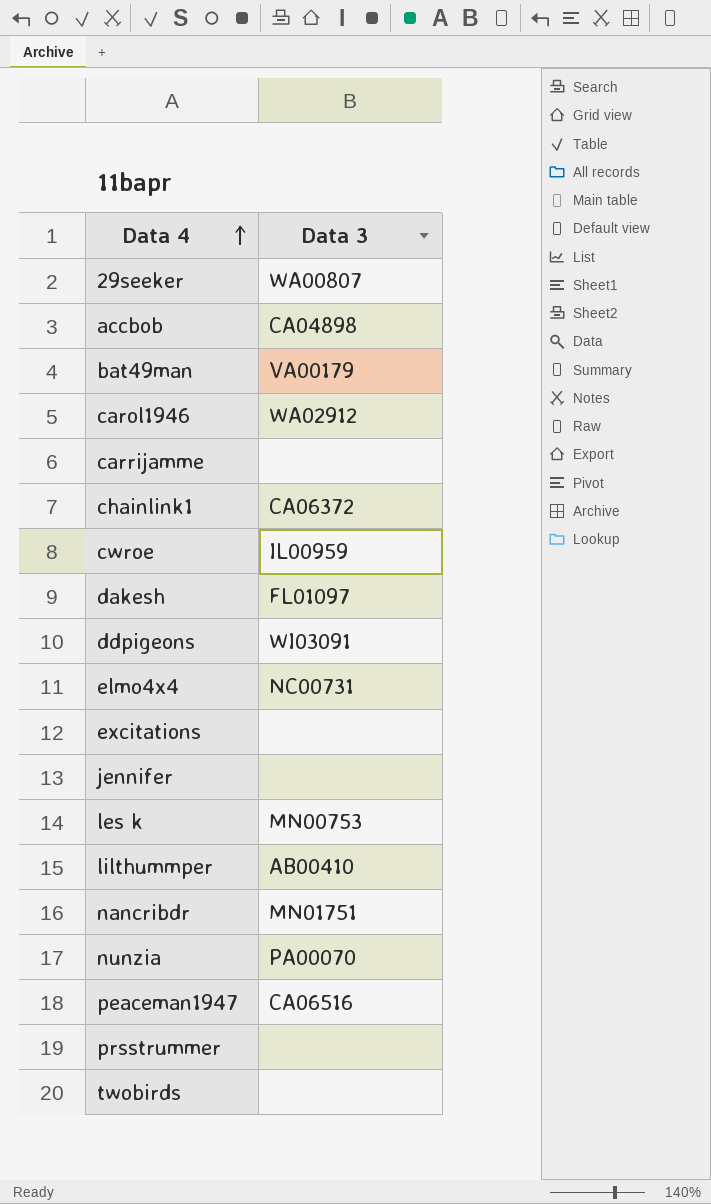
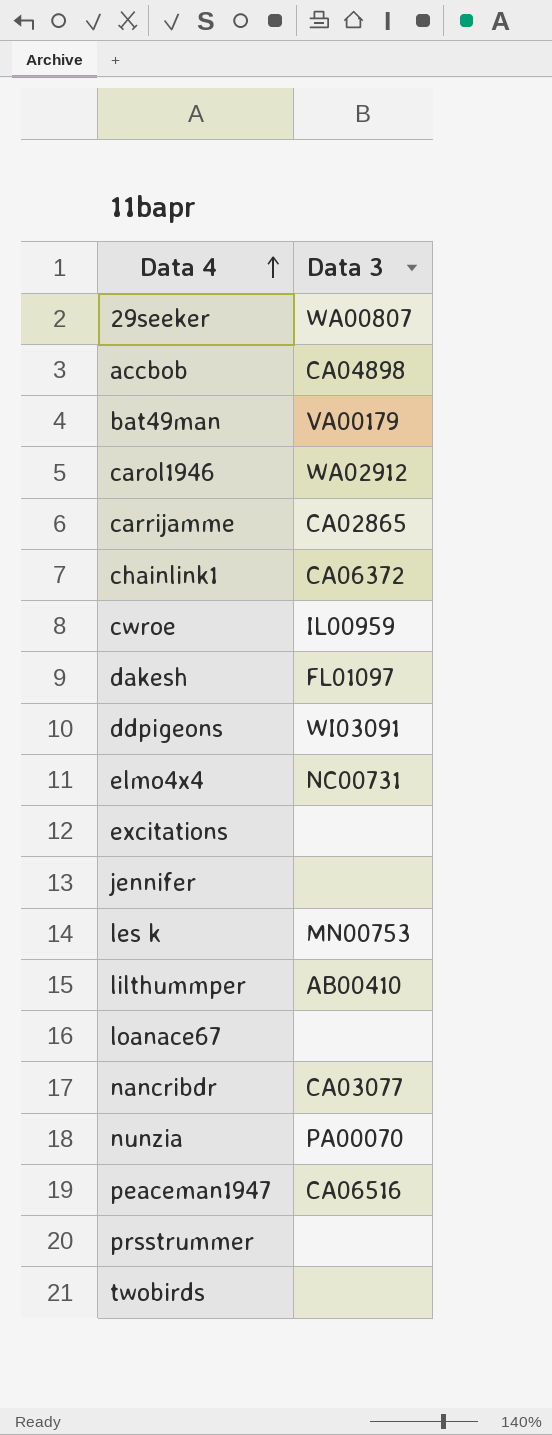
carrijamme | Data 3: none -> CA02865
row loanace67: none -> none
nancribdr | Data 3: MN01751 -> CA03077

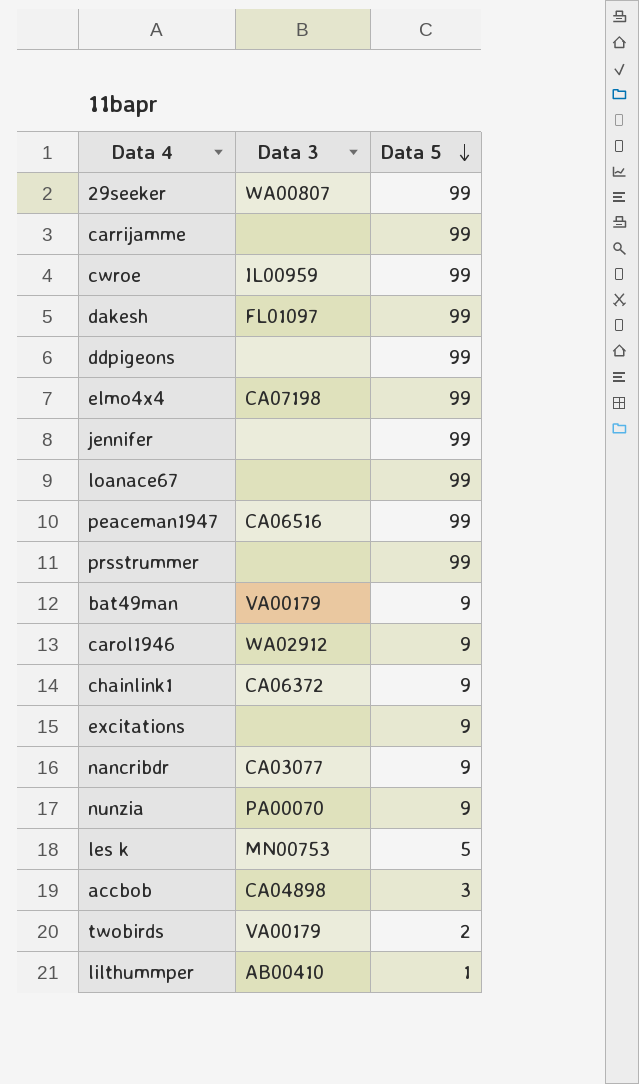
row order: Data 4 ascending -> Data 5 descending
column Data 5 | position: none -> 3
carrijamme | Data 3: CA02865 -> none
ddpigeons | Data 3: WI03091 -> none
elmo4x4 | Data 3: NC00731 -> CA07198
twobirds | Data 3: none -> VA00179

